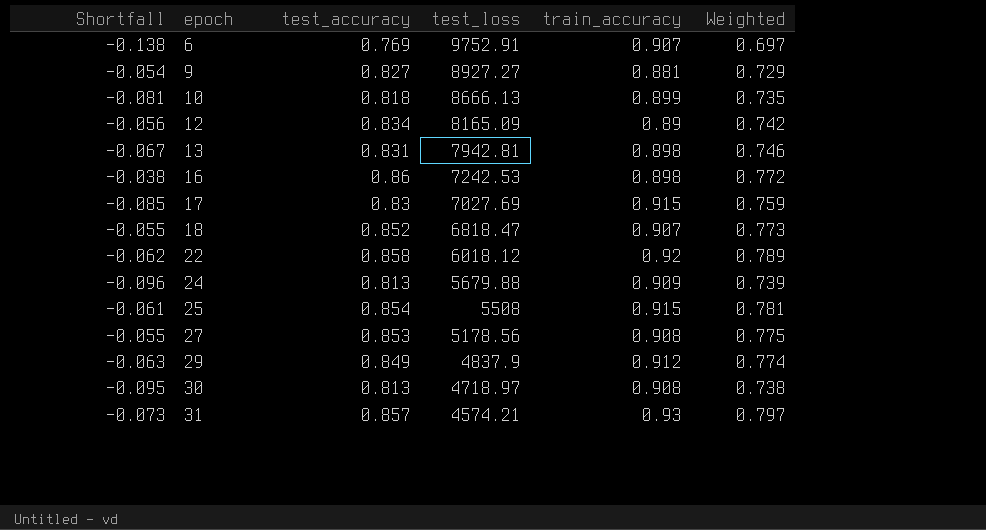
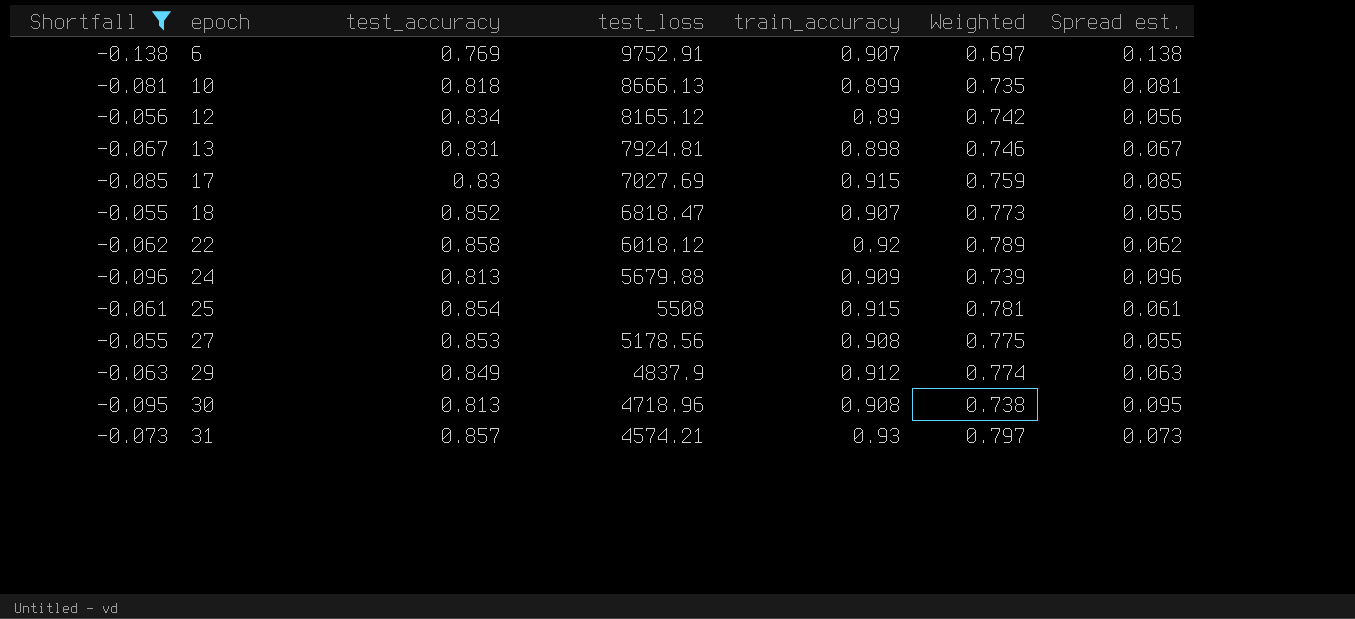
filter: none -> Shortfall <= -0.055
column Spread est. | formula: none -> [train_accuracy] - [test_accuracy]
12 | test_loss: 8165.09 -> 8165.12
13 | test_loss: 7942.81 -> 7924.81
30 | test_loss: 4718.97 -> 4718.96

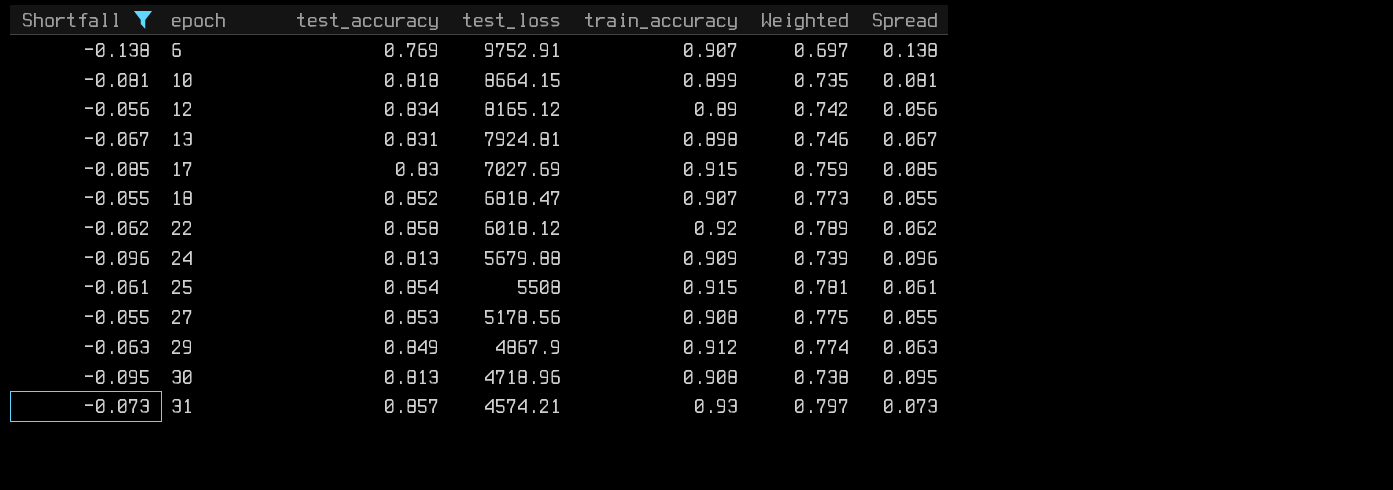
column name: Spread est. -> Spread
10 | test_loss: 8666.13 -> 8664.15
29 | test_loss: 4837.9 -> 4867.9

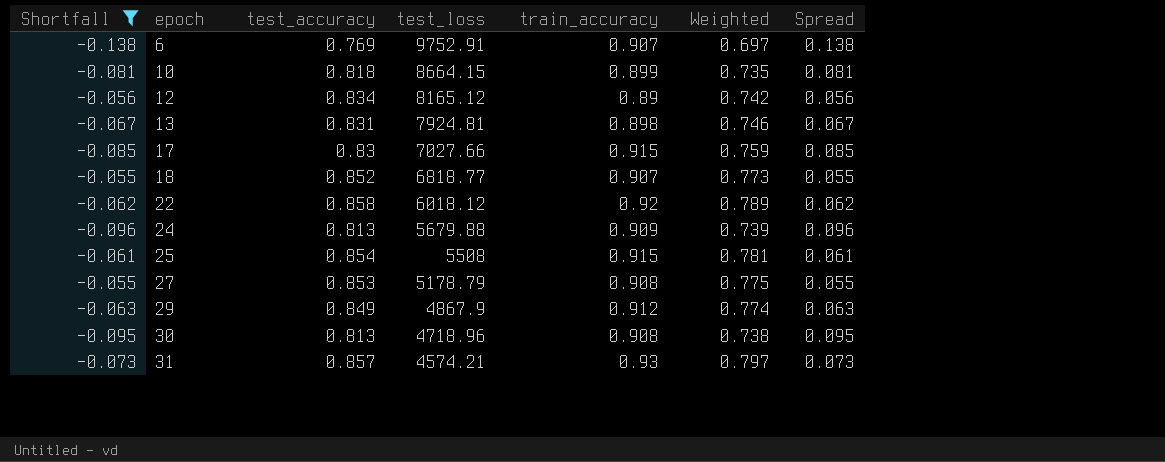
17 | test_loss: 7027.69 -> 7027.66
18 | test_loss: 6818.47 -> 6818.77
27 | test_loss: 5178.56 -> 5178.79

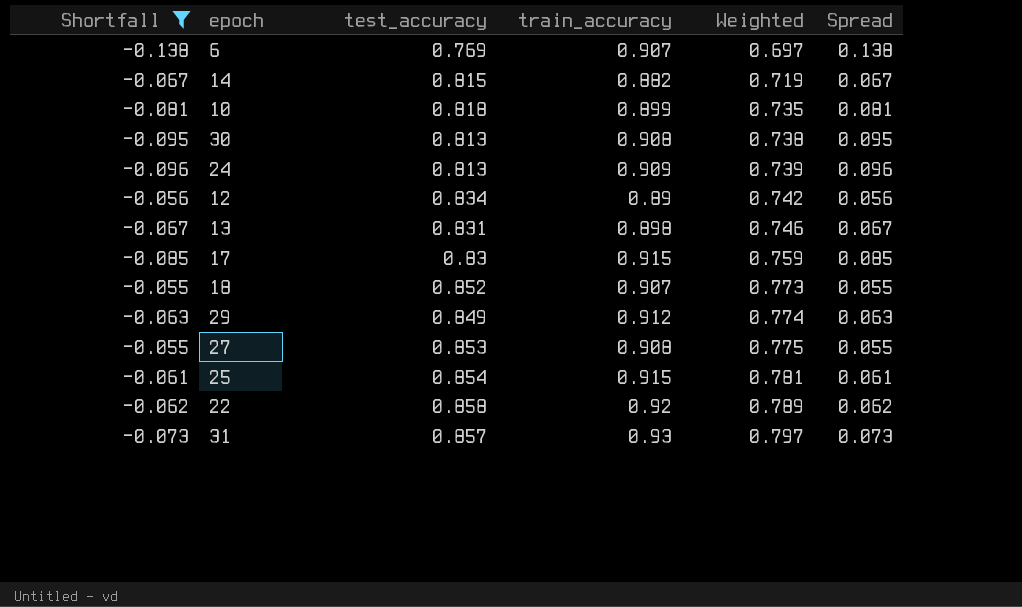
row order: epoch ascending -> Weighted ascending
column test_loss | position: 4 -> none
row 14: none -> -0.067 | 0.815 | 0.882 | 0.719 | 0.067

